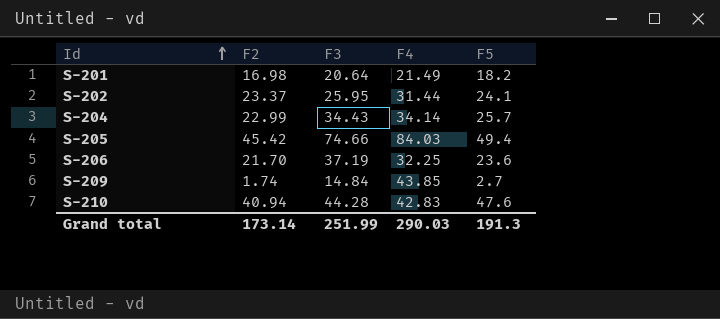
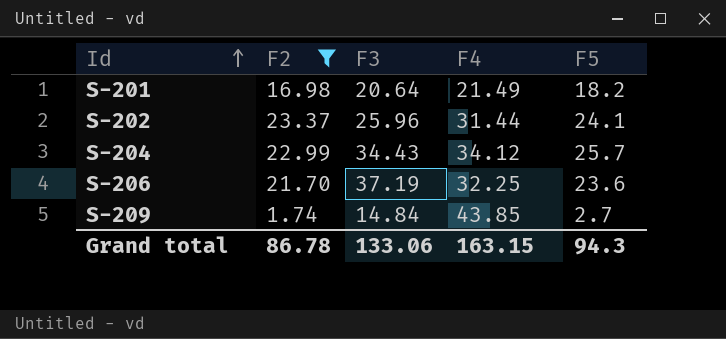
filter: none -> F2 <= 23.37
S-202 | F3: 25.95 -> 25.96
S-204 | F4: 34.14 -> 34.12
Grand total | F2: 173.14 -> 86.78
Grand total | F3: 251.99 -> 133.06
Grand total | F4: 290.03 -> 163.15
Grand total | F5: 191.3 -> 94.3

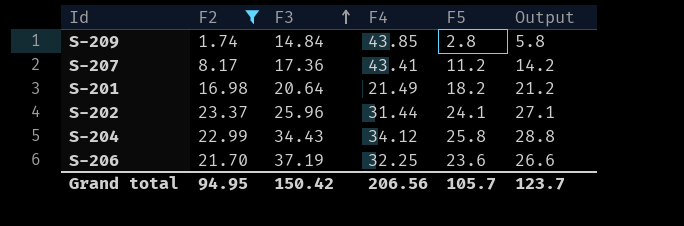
row order: Id ascending -> F3 ascending
column Output | formula: none -> [F5] + 3
S-209 | F5: 2.7 -> 2.8
row S-207: none -> 8.17 | 17.36 | 43.41 | 11.2 | 14.2
S-204 | F5: 25.7 -> 25.8
Grand total | F2: 86.78 -> 94.95
Grand total | F3: 133.06 -> 150.42
Grand total | F4: 163.15 -> 206.56
Grand total | F5: 94.3 -> 105.7

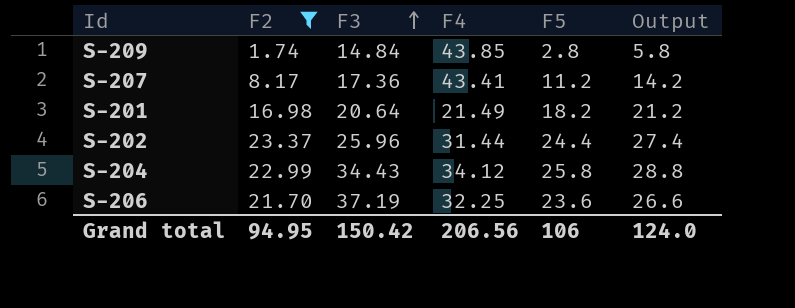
S-202 | F5: 24.1 -> 24.4
S-202 | Output: 27.1 -> 27.4
Grand total | F5: 105.7 -> 106
Grand total | Output: 123.7 -> 124.0

